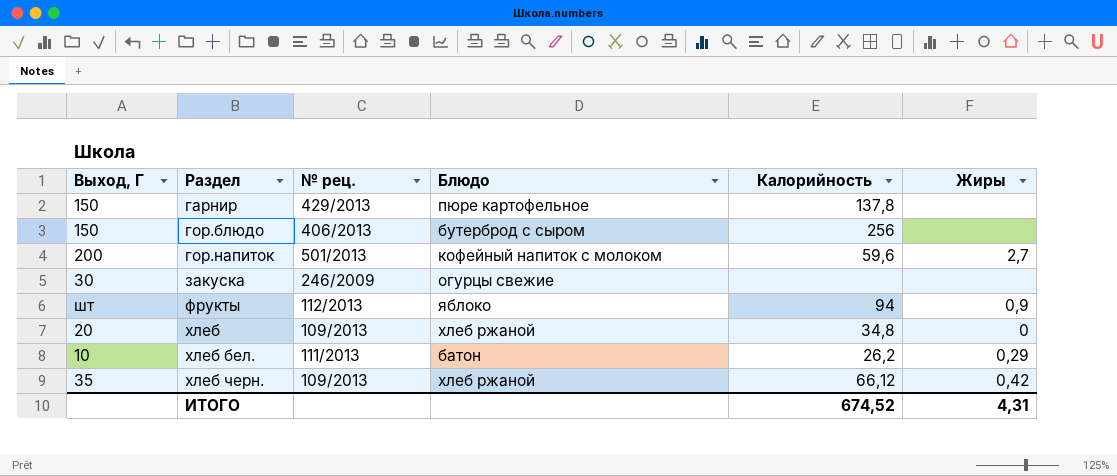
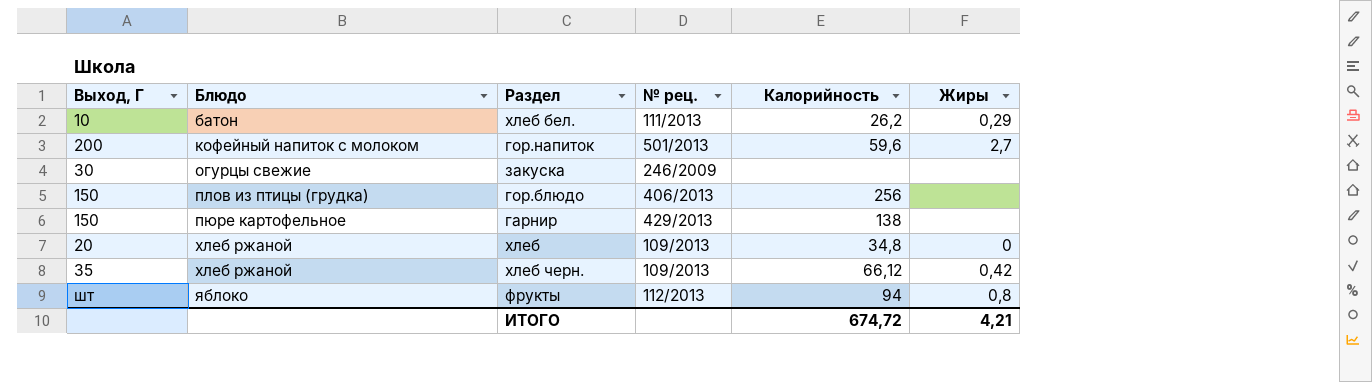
row order: Раздел ascending -> Блюдо ascending
column Блюдо | position: 4 -> 2
гор.блюдо | Блюдо: бутерброд с сыром -> плов из птицы (грудка)
гарнир | Калорийность: 137,8 -> 138
фрукты | Жиры: 0,9 -> 0,8
ИТОГО | Калорийность: 674,52 -> 674,72
ИТОГО | Жиры: 4,31 -> 4,21

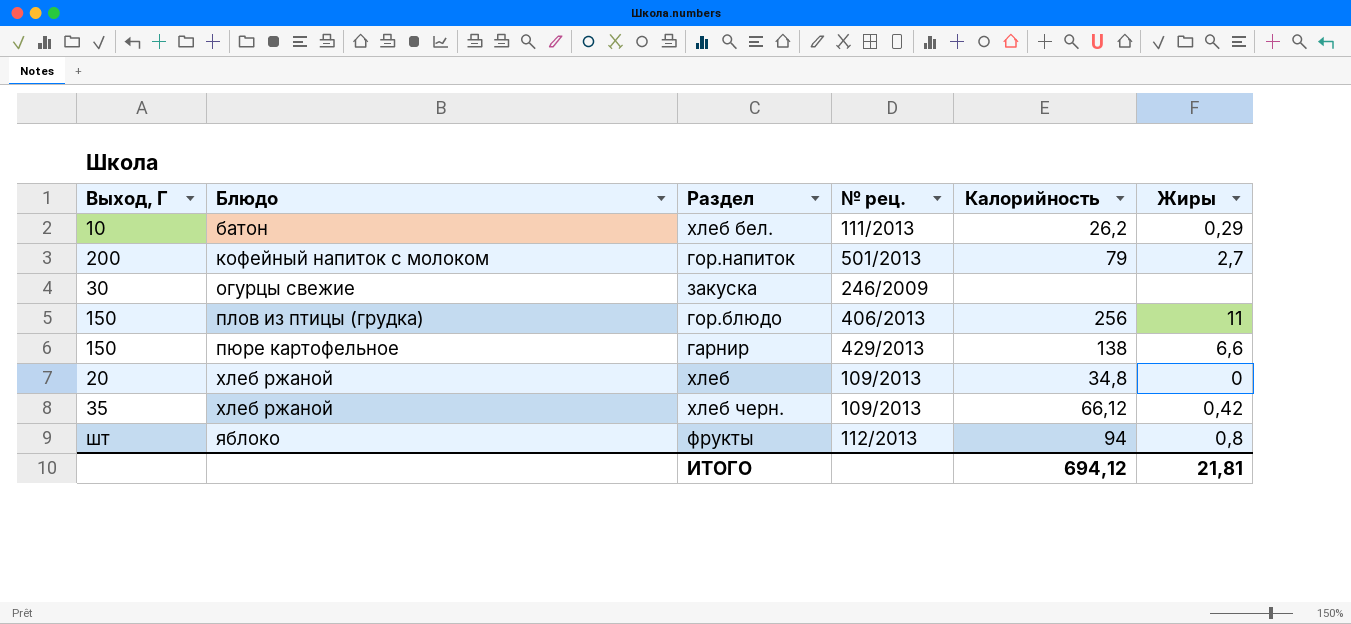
гор.напиток | Калорийность: 59,6 -> 79
гор.блюдо | Жиры: none -> 11
гарнир | Жиры: none -> 6,6
ИТОГО | Калорийность: 674,72 -> 694,12
ИТОГО | Жиры: 4,21 -> 21,81

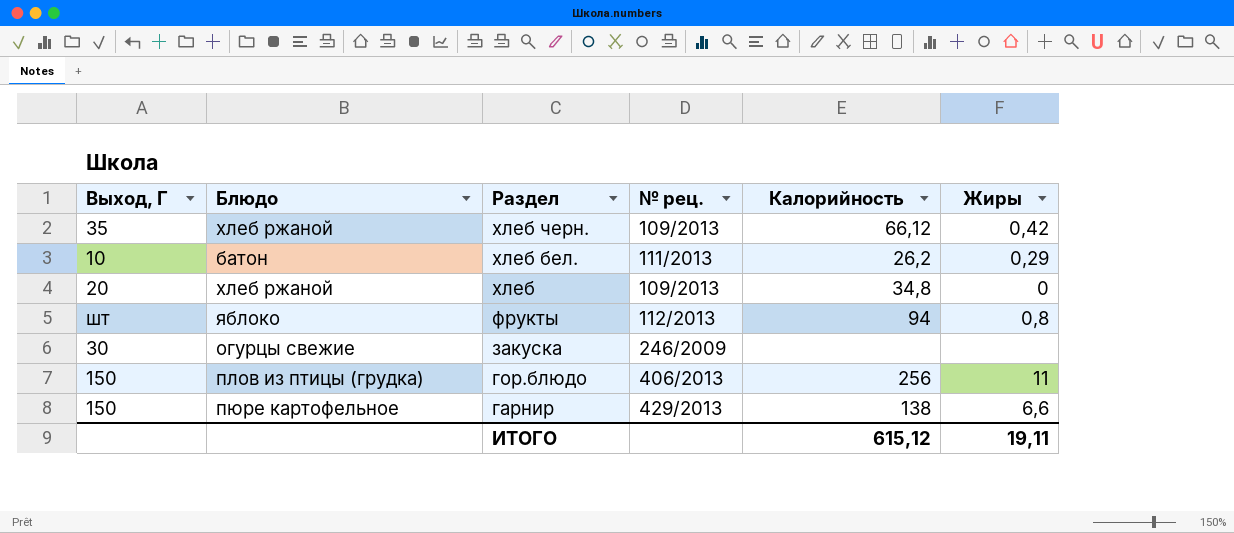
row order: Блюдо ascending -> Раздел descending
row гор.напиток: 200 | кофейный напиток с молоком | 501/2013 | 79 | 2,7 -> none
ИТОГО | Калорийность: 694,12 -> 615,12
ИТОГО | Жиры: 21,81 -> 19,11

